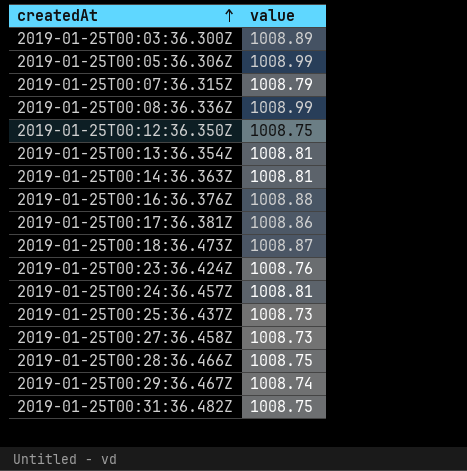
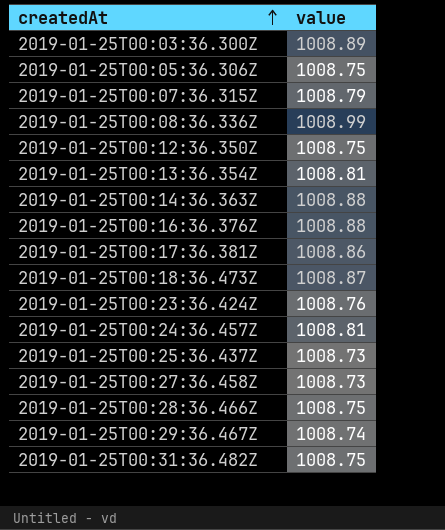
2019-01-25T00:05:36.306Z | value: 1008.99 -> 1008.75
2019-01-25T00:14:36.363Z | value: 1008.81 -> 1008.88

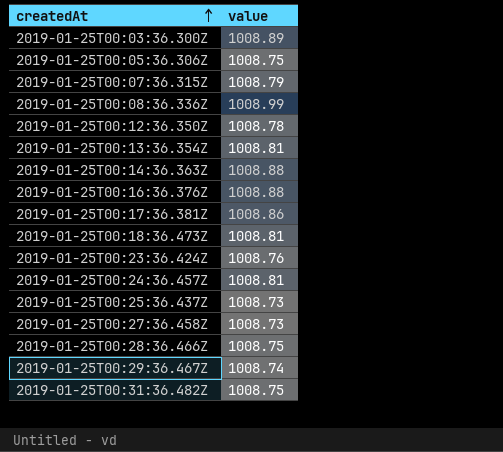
2019-01-25T00:12:36.350Z | value: 1008.75 -> 1008.78
2019-01-25T00:18:36.473Z | value: 1008.87 -> 1008.81

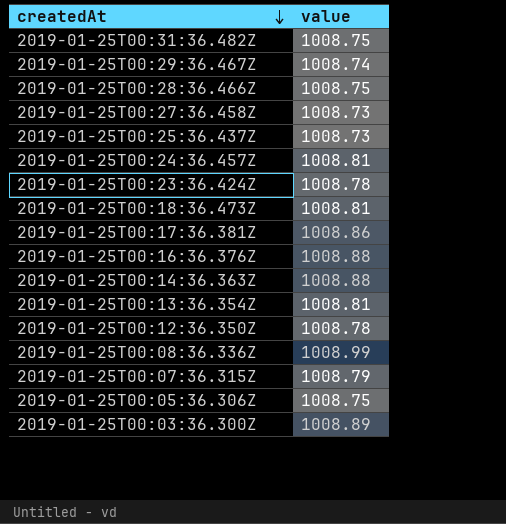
row order: createdAt ascending -> createdAt descending
2019-01-25T00:23:36.424Z | value: 1008.76 -> 1008.78

